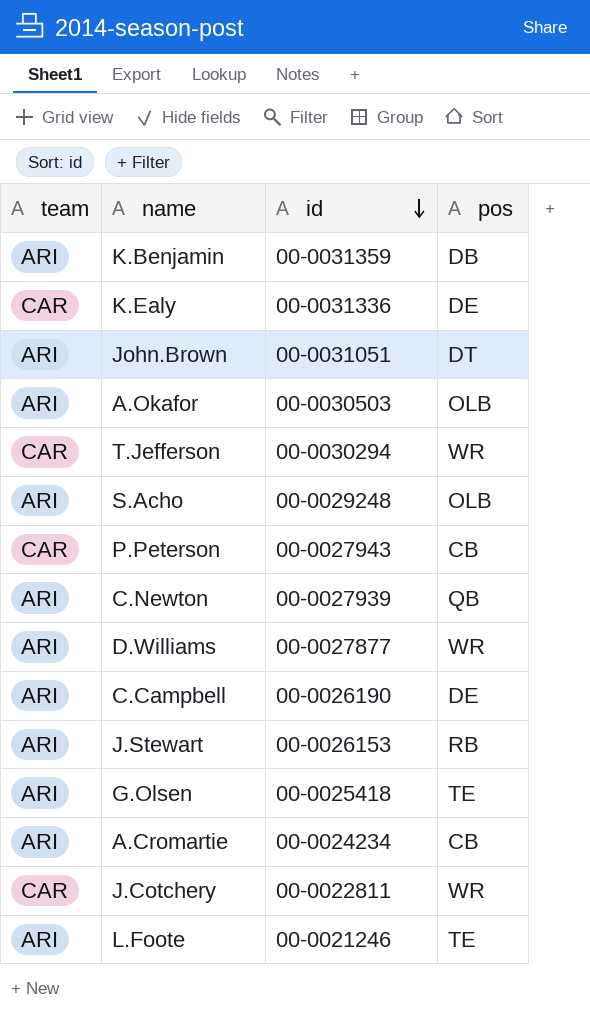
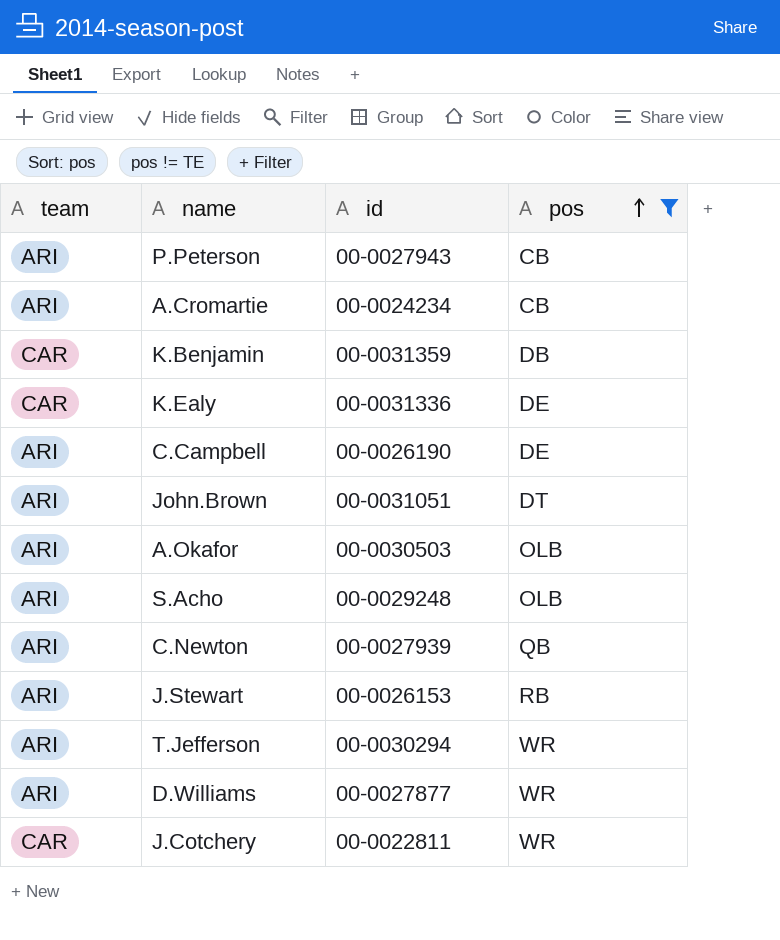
filter: none -> pos != TE
row order: id descending -> pos ascending
P.Peterson | team: CAR -> ARI
K.Benjamin | team: ARI -> CAR
T.Jefferson | team: CAR -> ARI

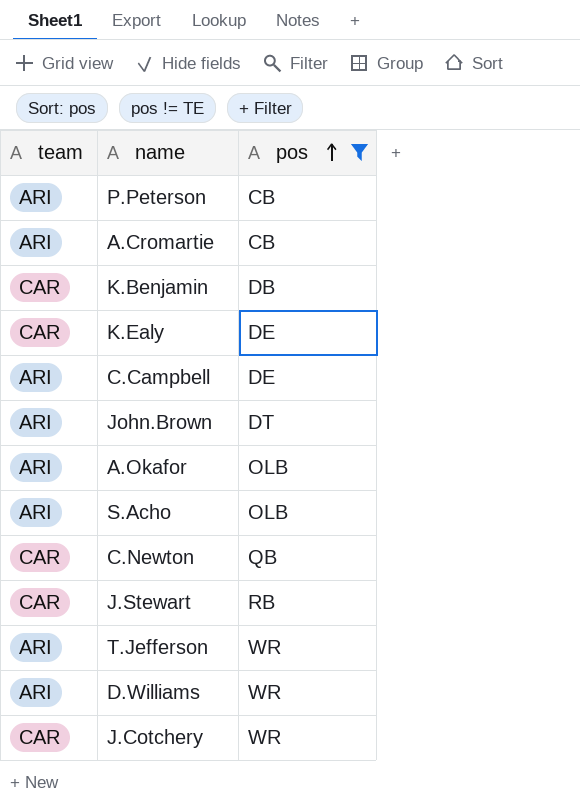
column id | position: 3 -> none
C.Newton | team: ARI -> CAR
J.Stewart | team: ARI -> CAR

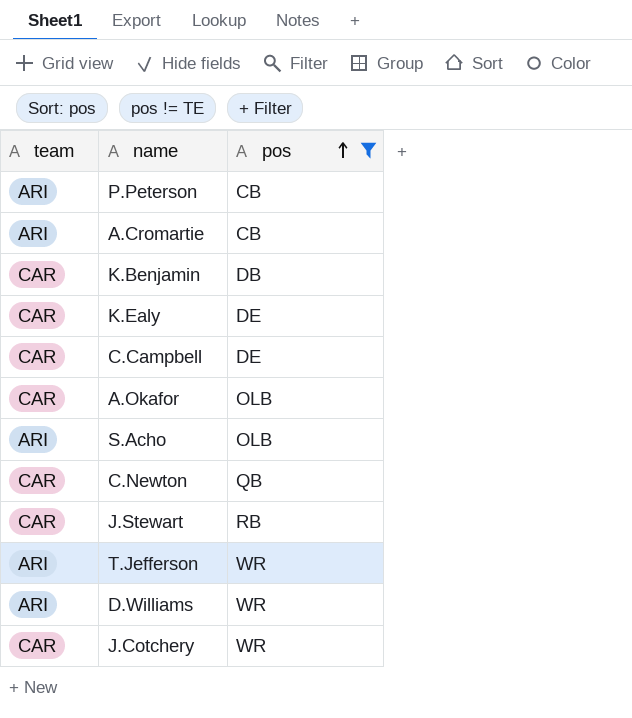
row John.Brown: ARI | DT -> none
C.Campbell | team: ARI -> CAR
A.Okafor | team: ARI -> CAR

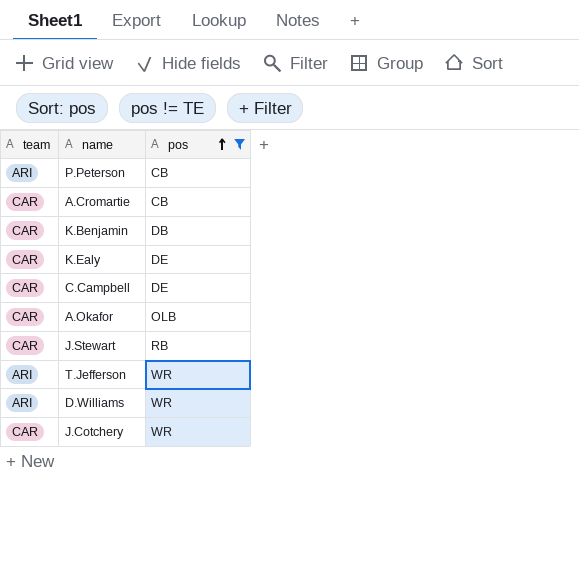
row S.Acho: ARI | OLB -> none
row C.Newton: CAR | QB -> none
A.Cromartie | team: ARI -> CAR

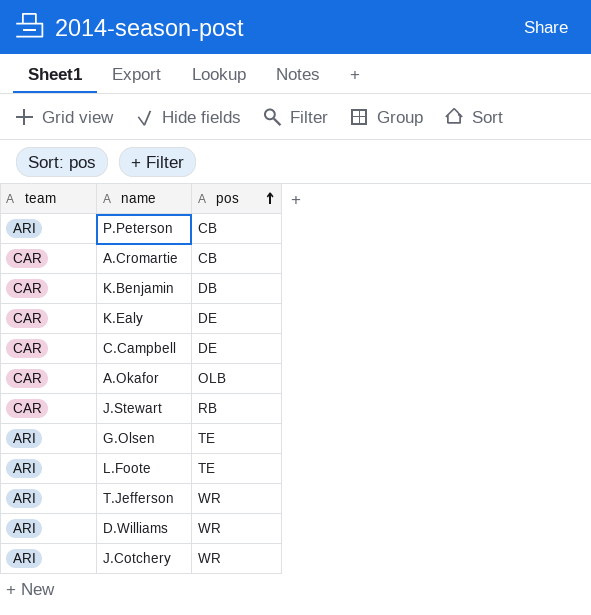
filter: pos != TE -> none
J.Cotchery | team: CAR -> ARI

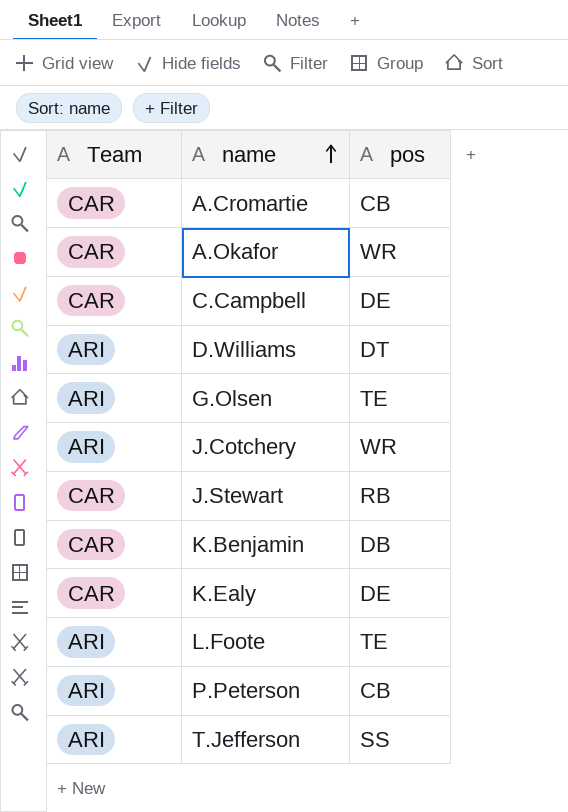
row order: pos ascending -> name ascending
column name: team -> Team
A.Okafor | pos: OLB -> WR
D.Williams | pos: WR -> DT
T.Jefferson | pos: WR -> SS

